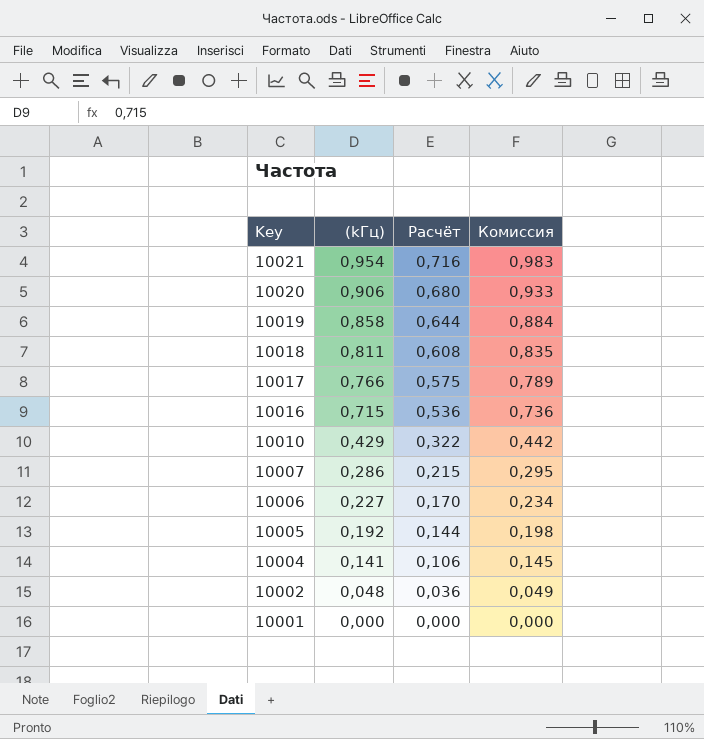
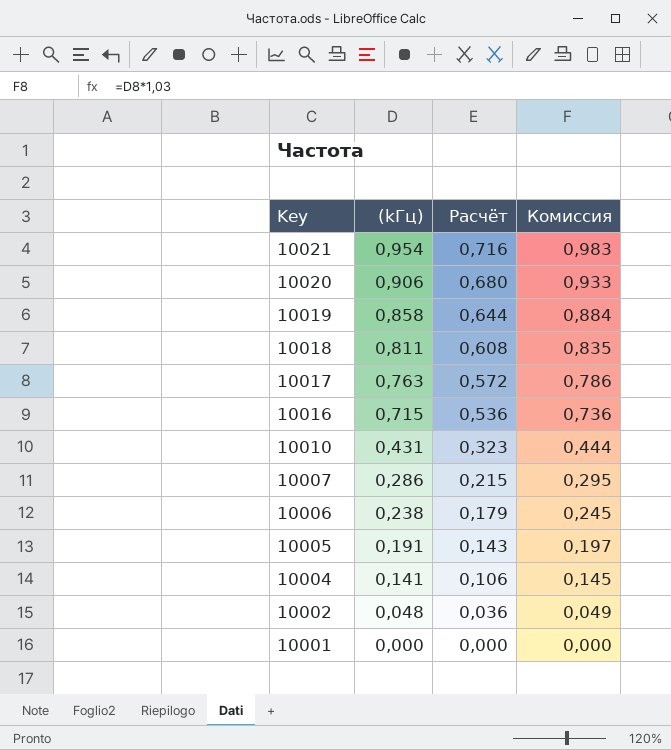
10017 | (kГц): 0,766 -> 0,763
10017 | Расчёт: 0,575 -> 0,572
10017 | Комиссия: 0,789 -> 0,786
10010 | (kГц): 0,429 -> 0,431
10010 | Расчёт: 0,322 -> 0,323
10010 | Комиссия: 0,442 -> 0,444
10006 | (kГц): 0,227 -> 0,238
10006 | Расчёт: 0,170 -> 0,179
10006 | Комиссия: 0,234 -> 0,245
10005 | (kГц): 0,192 -> 0,191
10005 | Расчёт: 0,144 -> 0,143
10005 | Комиссия: 0,198 -> 0,197

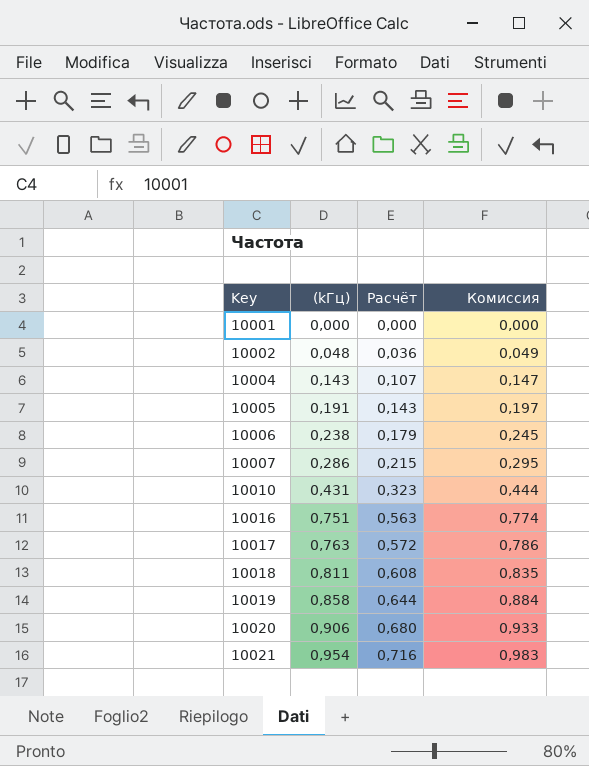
row order: Key descending -> Key ascending
10004 | (kГц): 0,141 -> 0,143
10004 | Расчёт: 0,106 -> 0,107
10004 | Комиссия: 0,145 -> 0,147
10016 | (kГц): 0,715 -> 0,751
10016 | Расчёт: 0,536 -> 0,563
10016 | Комиссия: 0,736 -> 0,774

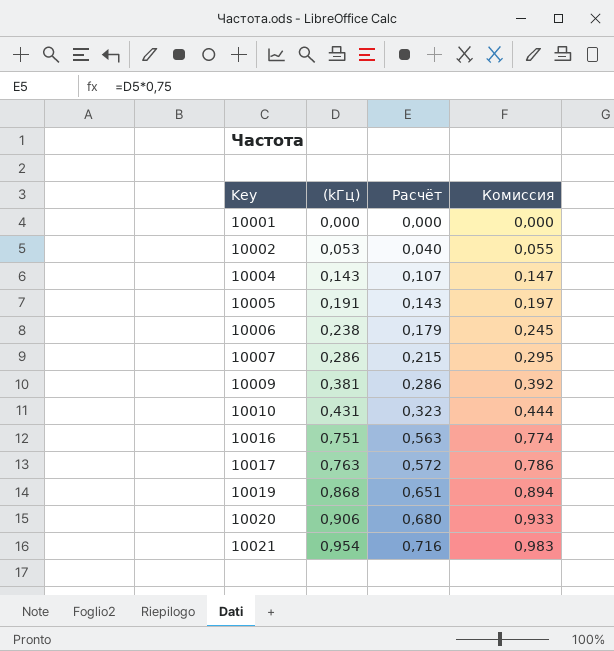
row 10018: 0,811 | 0,608 | 0,835 -> none
10002 | (kГц): 0,048 -> 0,053
10002 | Расчёт: 0,036 -> 0,040
10002 | Комиссия: 0,049 -> 0,055
row 10009: none -> 0,381 | 0,286 | 0,392
10019 | (kГц): 0,858 -> 0,868
10019 | Расчёт: 0,644 -> 0,651
10019 | Комиссия: 0,884 -> 0,894

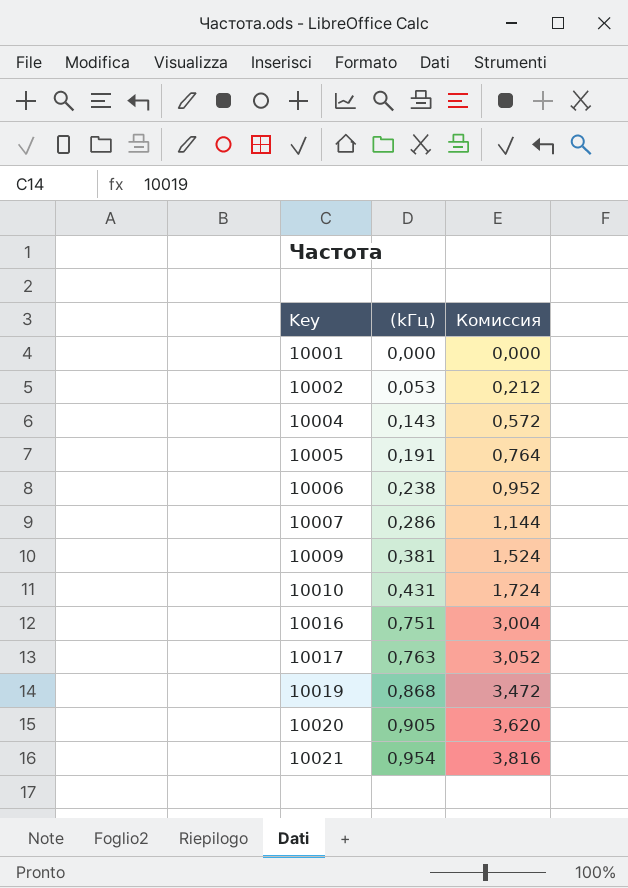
column Расчёт | formula: [(kГц)] * 0,75 -> none
column Комиссия | formula: [(kГц)] * 1,03 -> [(kГц)] * 4
10020 | (kГц): 0,906 -> 0,905

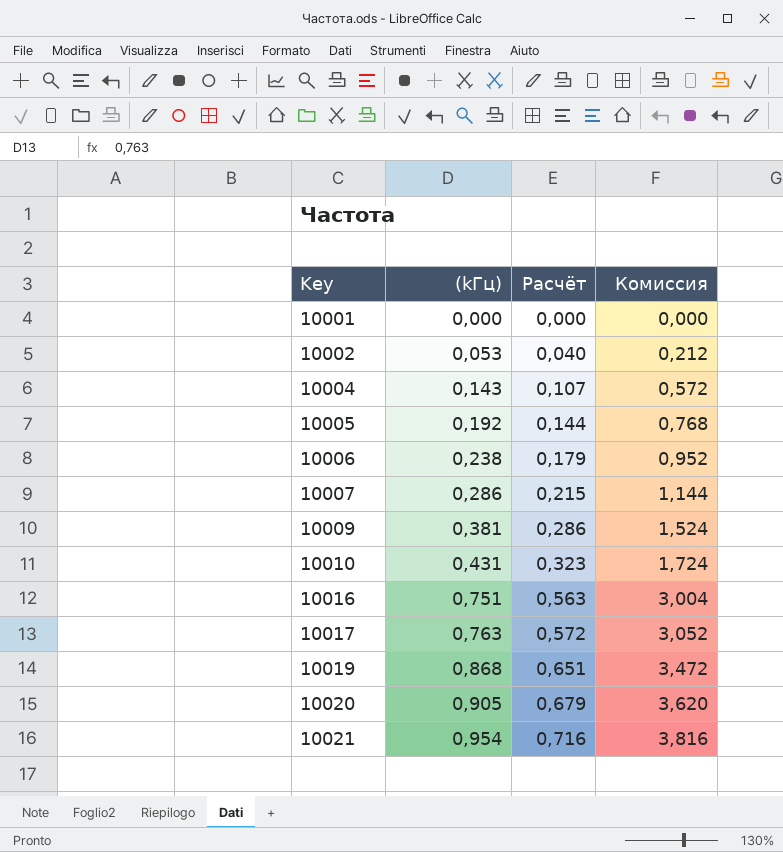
column Расчёт | formula: none -> [(kГц)] * 0,75
10005 | (kГц): 0,191 -> 0,192
10005 | Комиссия: 0,764 -> 0,768

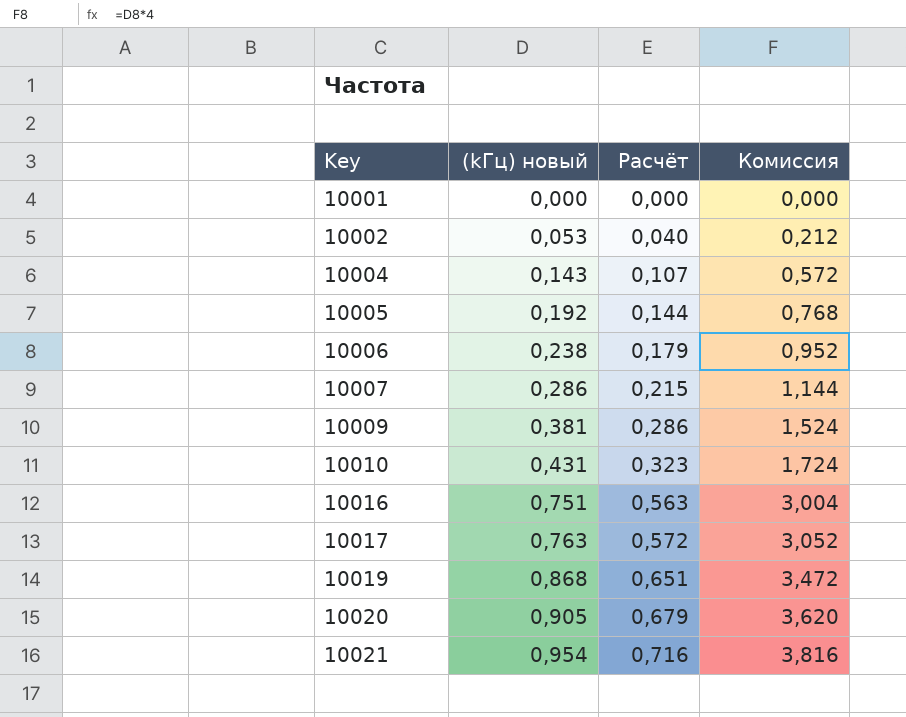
column name: (kГц) -> (kГц) новый

